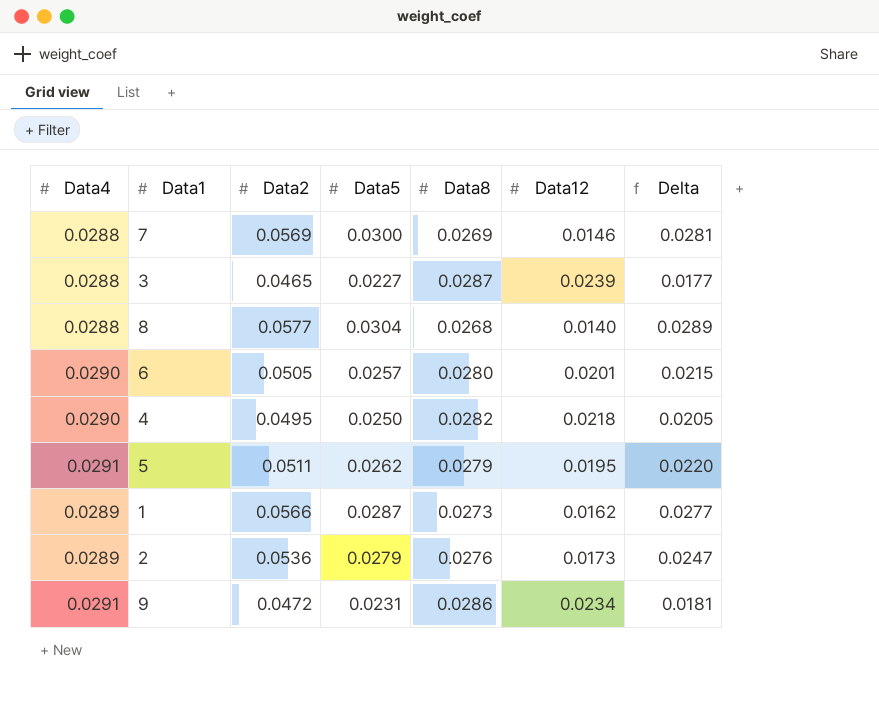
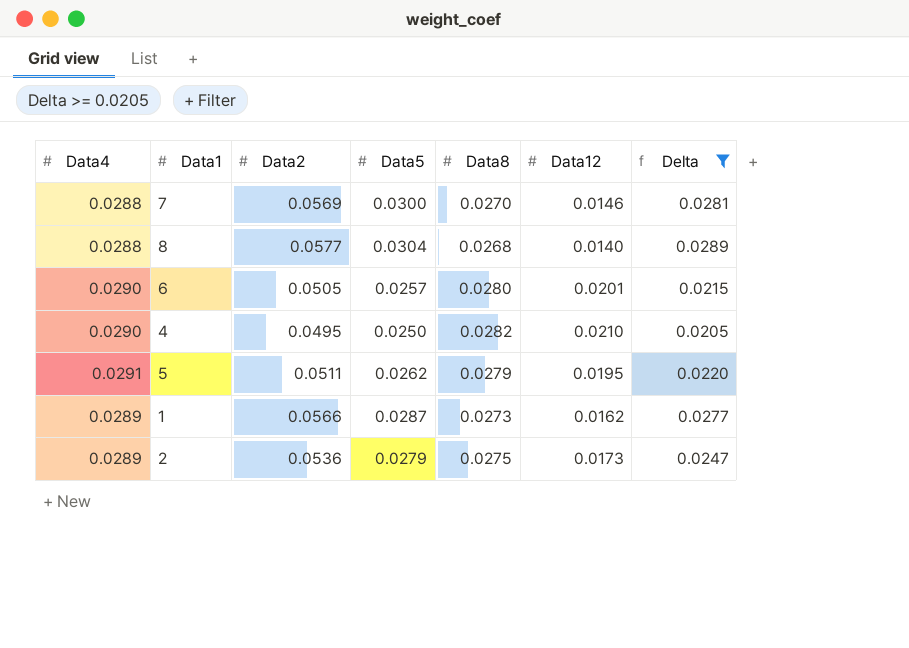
filter: none -> Delta >= 0.0205
7 | Data8: 0.0269 -> 0.0270
4 | Data12: 0.0218 -> 0.0210
2 | Data8: 0.0276 -> 0.0275

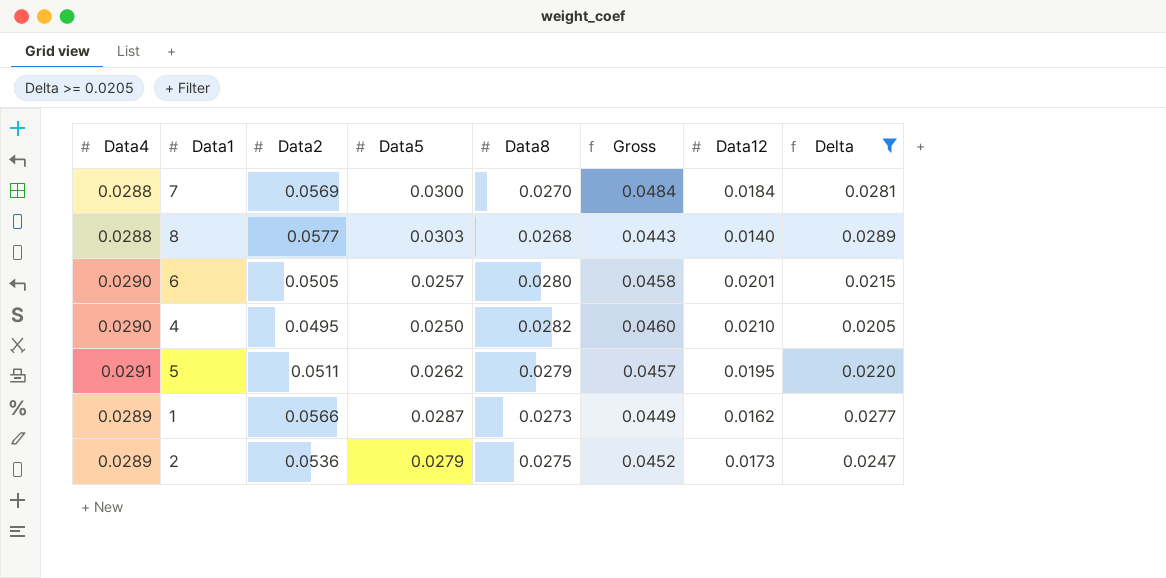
column Gross | formula: none -> [Data5] + [Data12]
7 | Data12: 0.0146 -> 0.0184
8 | Data5: 0.0304 -> 0.0303

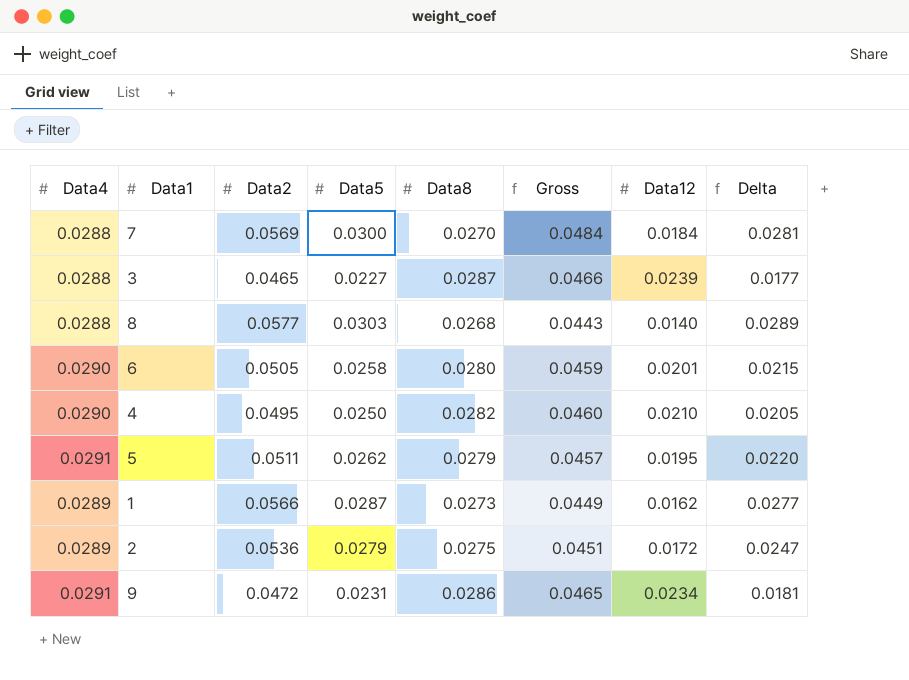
filter: Delta >= 0.0205 -> none
6 | Data5: 0.0257 -> 0.0258
6 | Gross: 0.0458 -> 0.0459
2 | Gross: 0.0452 -> 0.0451
2 | Data12: 0.0173 -> 0.0172

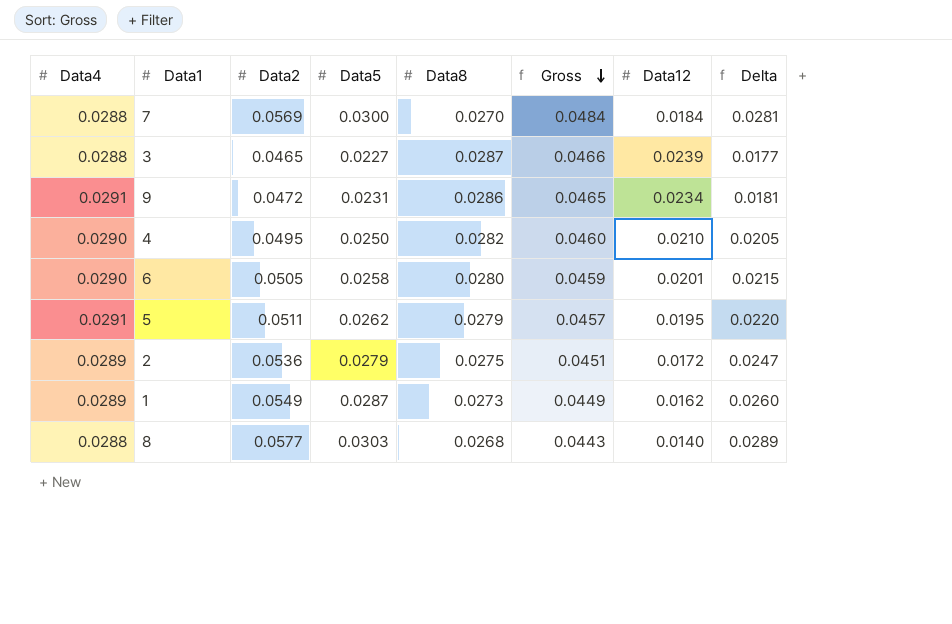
row order: none -> Gross descending
1 | Data2: 0.0566 -> 0.0549
1 | Delta: 0.0277 -> 0.0260

